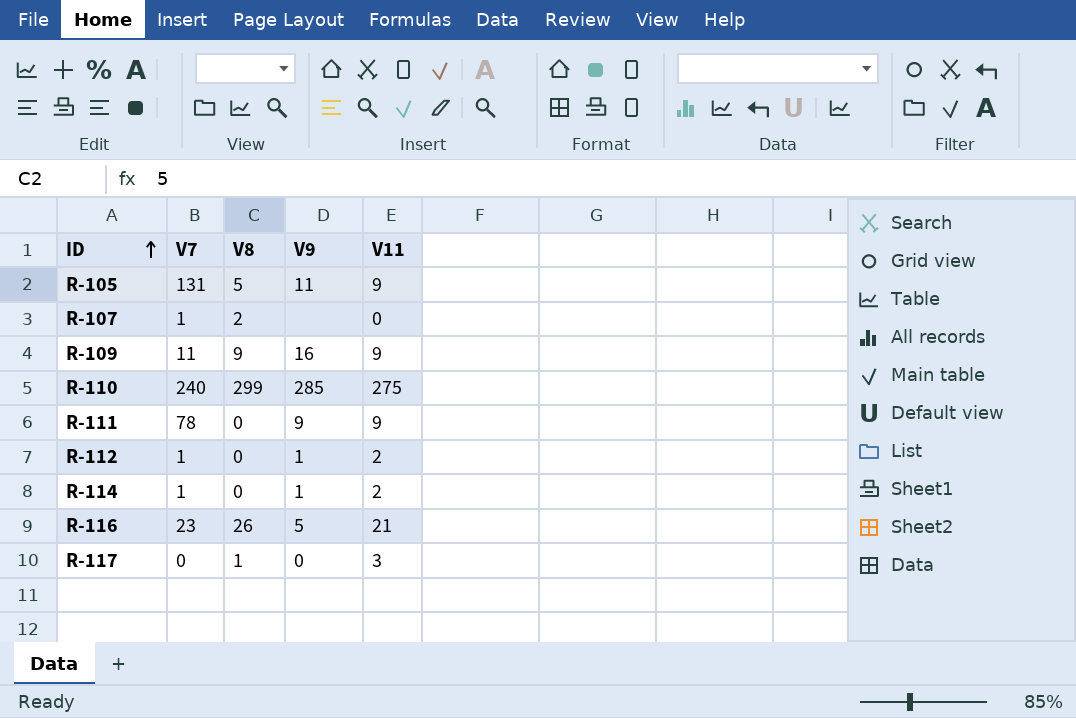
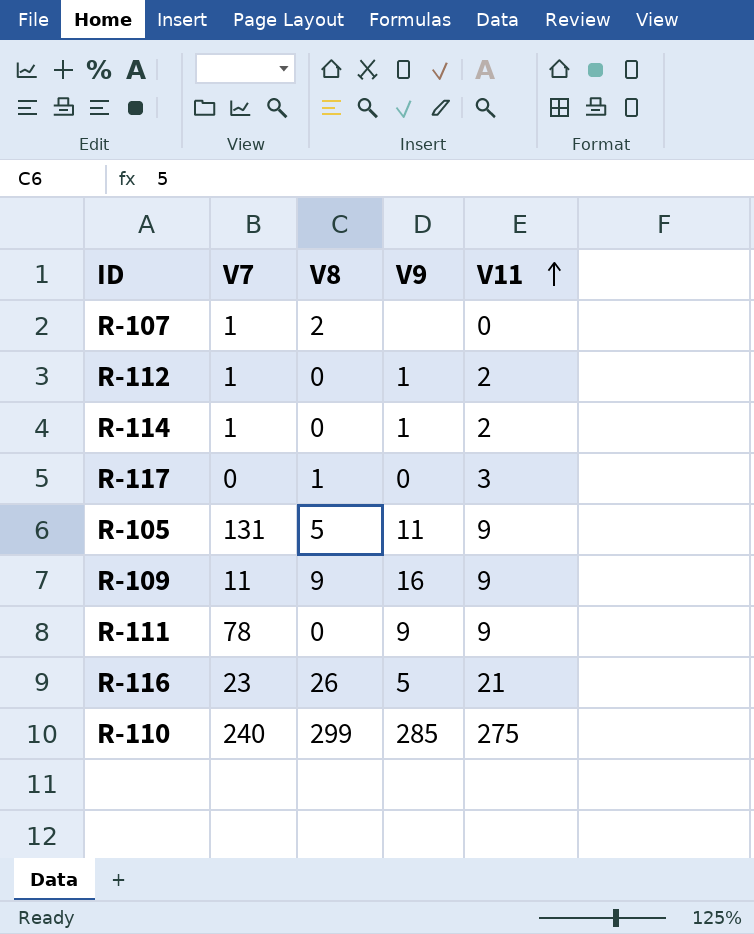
row order: ID ascending -> V11 ascending

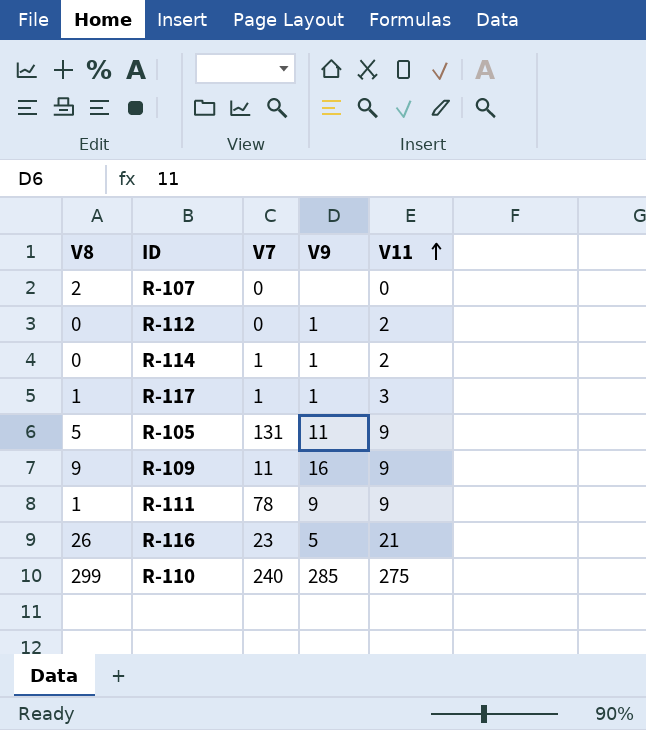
column V8 | position: 3 -> 1
R-107 | V7: 1 -> 0
R-112 | V7: 1 -> 0
R-117 | V7: 0 -> 1
R-117 | V9: 0 -> 1
R-111 | V8: 0 -> 1

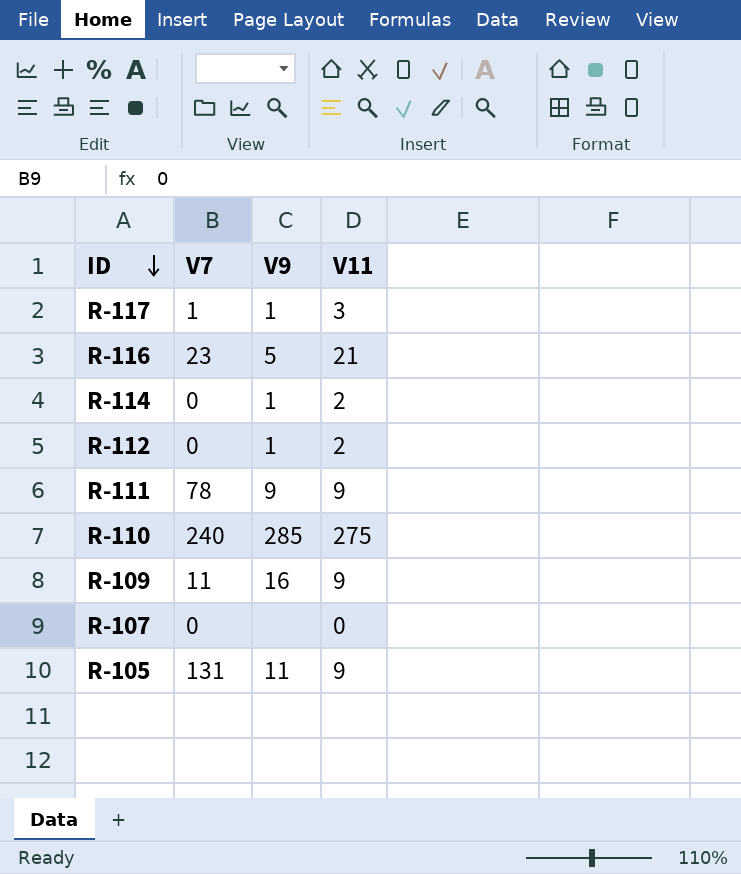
row order: V11 ascending -> ID descending
column V8 | position: 1 -> none
R-114 | V7: 1 -> 0

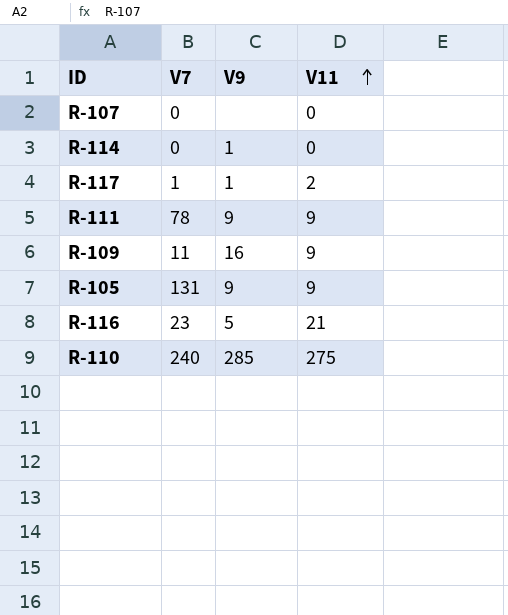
row order: ID descending -> V11 ascending
row R-112: 0 | 1 | 2 -> none
R-114 | V11: 2 -> 0
R-117 | V11: 3 -> 2
R-105 | V9: 11 -> 9

